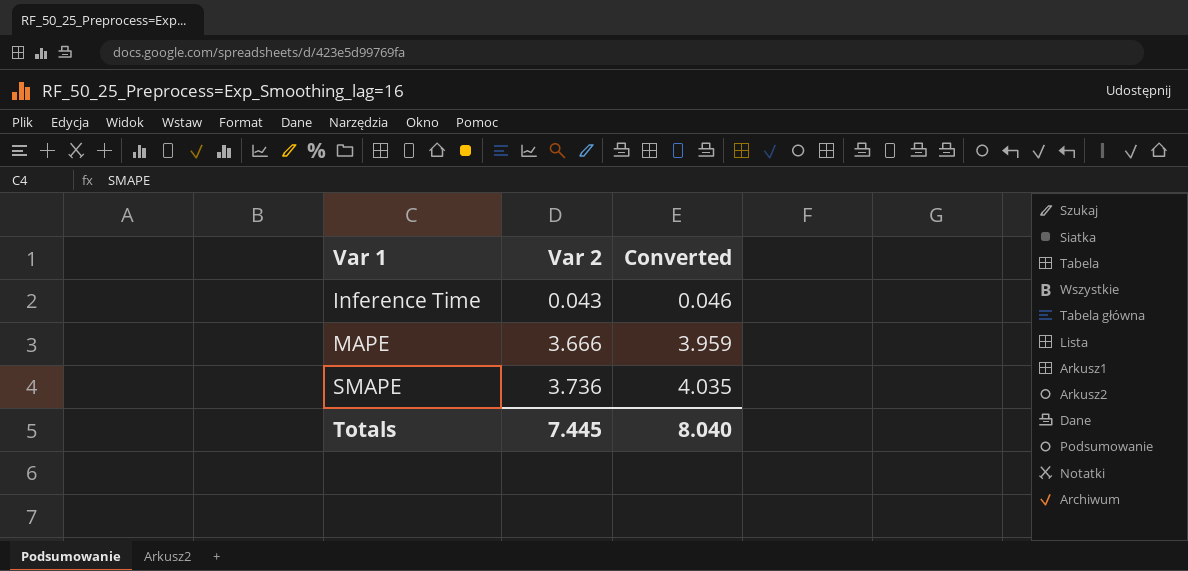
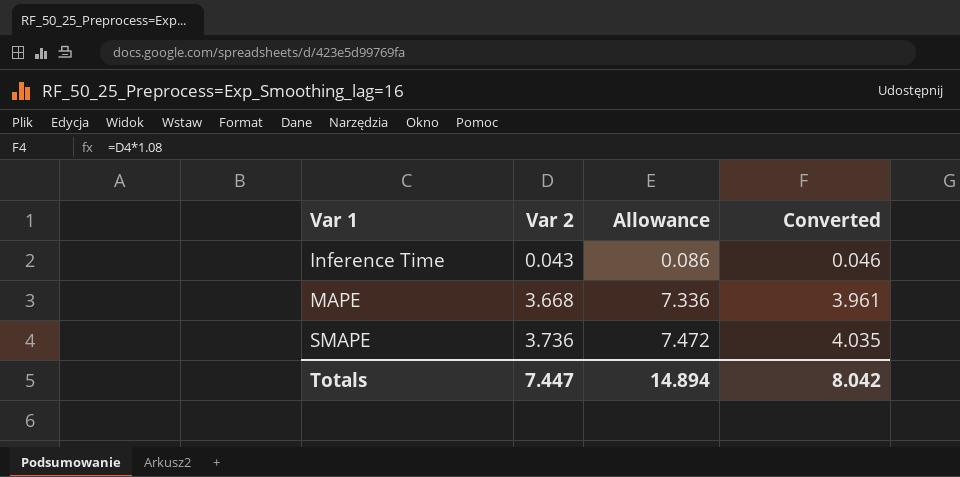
column Allowance | formula: none -> [Var 2] * 2
MAPE | Var 2: 3.666 -> 3.668
MAPE | Converted: 3.959 -> 3.961
Totals | Var 2: 7.445 -> 7.447
Totals | Converted: 8.040 -> 8.042

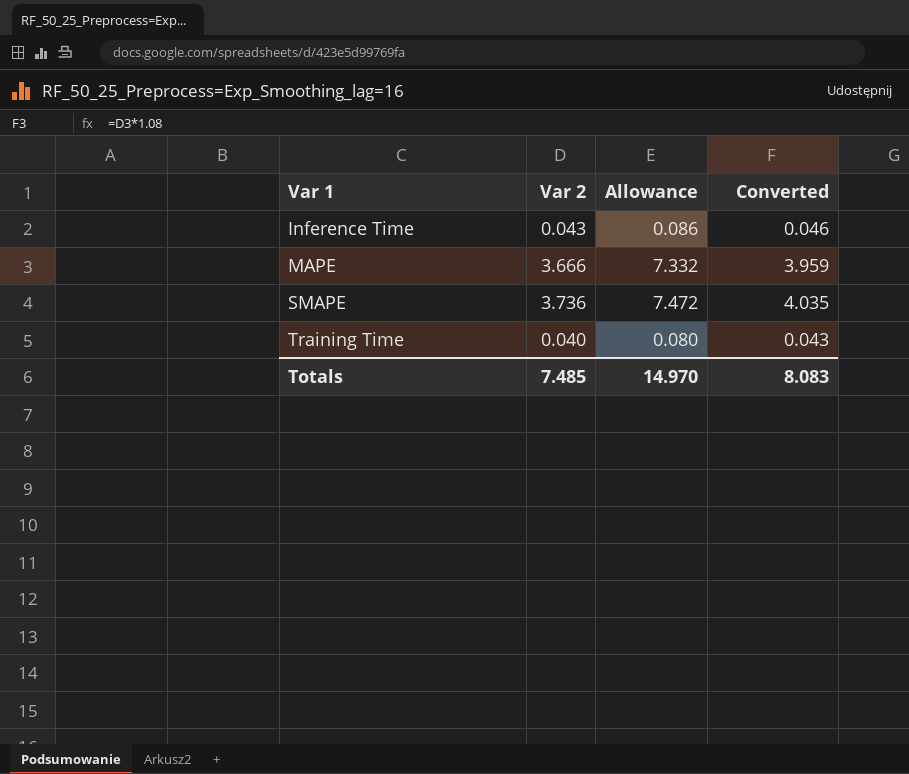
MAPE | Var 2: 3.668 -> 3.666
MAPE | Allowance: 7.336 -> 7.332
MAPE | Converted: 3.961 -> 3.959
row Training Time: none -> 0.040 | 0.080 | 0.043
Totals | Var 2: 7.447 -> 7.485
Totals | Allowance: 14.894 -> 14.970
Totals | Converted: 8.042 -> 8.083

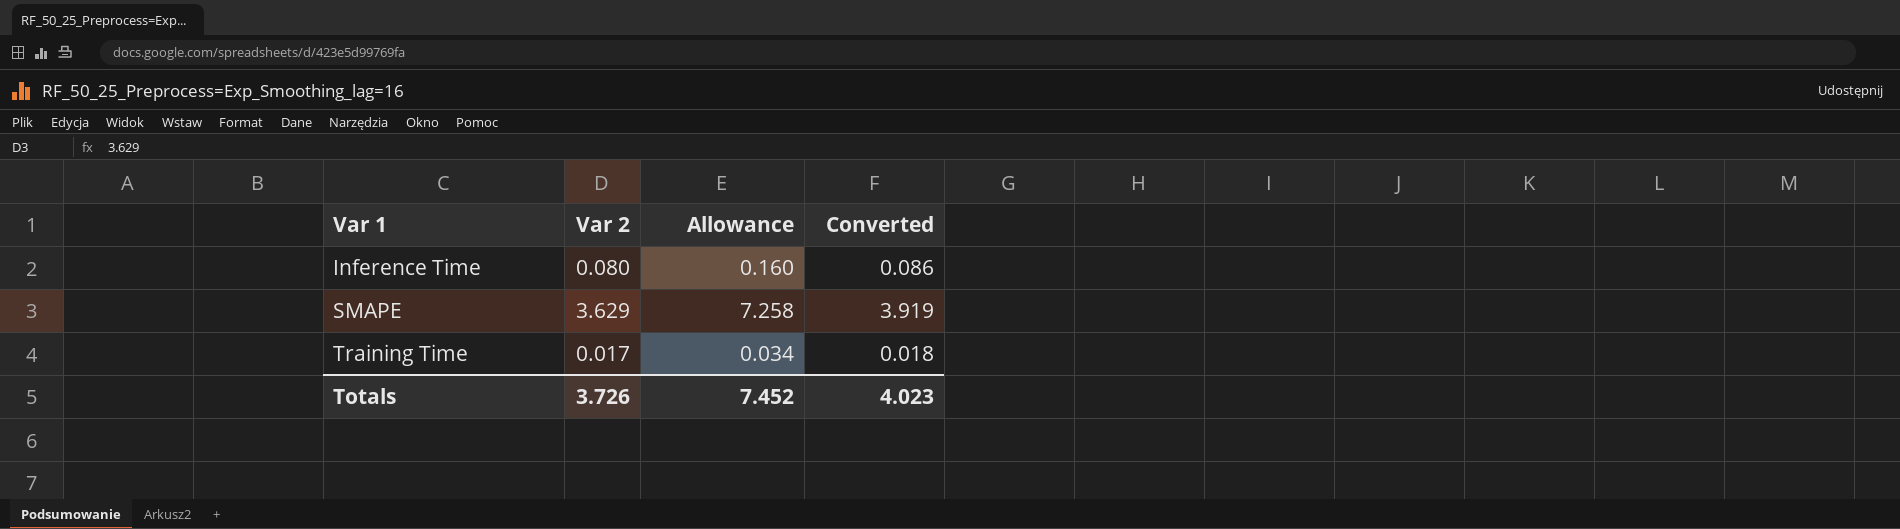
row MAPE: 3.666 | 7.332 | 3.959 -> none
Inference Time | Var 2: 0.043 -> 0.080
Inference Time | Allowance: 0.086 -> 0.160
Inference Time | Converted: 0.046 -> 0.086
SMAPE | Var 2: 3.736 -> 3.629
SMAPE | Allowance: 7.472 -> 7.258
SMAPE | Converted: 4.035 -> 3.919
Training Time | Var 2: 0.040 -> 0.017
Training Time | Allowance: 0.080 -> 0.034
Training Time | Converted: 0.043 -> 0.018
Totals | Var 2: 7.485 -> 3.726
Totals | Allowance: 14.970 -> 7.452
Totals | Converted: 8.083 -> 4.023

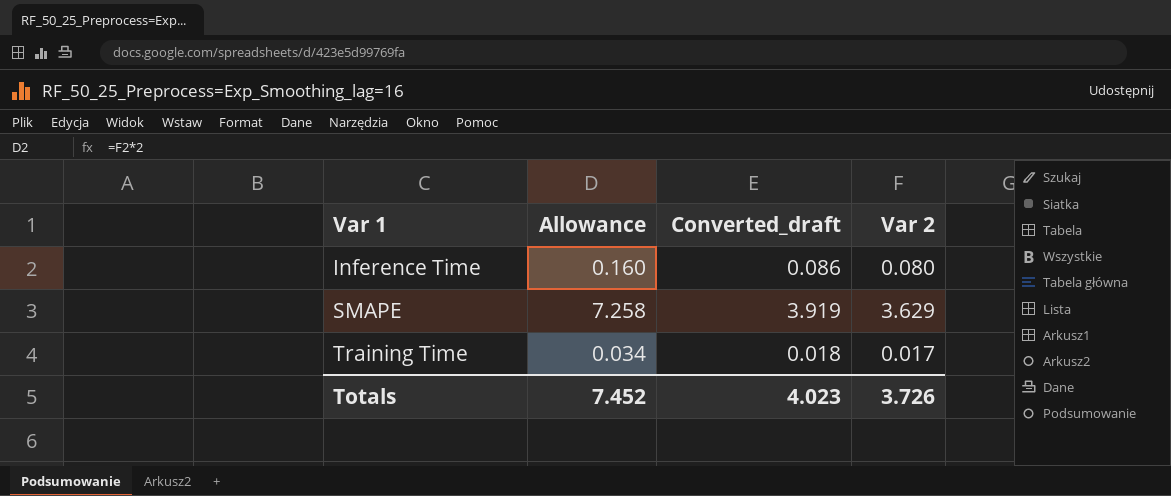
column name: Converted -> Converted_draft
column Var 2 | position: 2 -> 4

